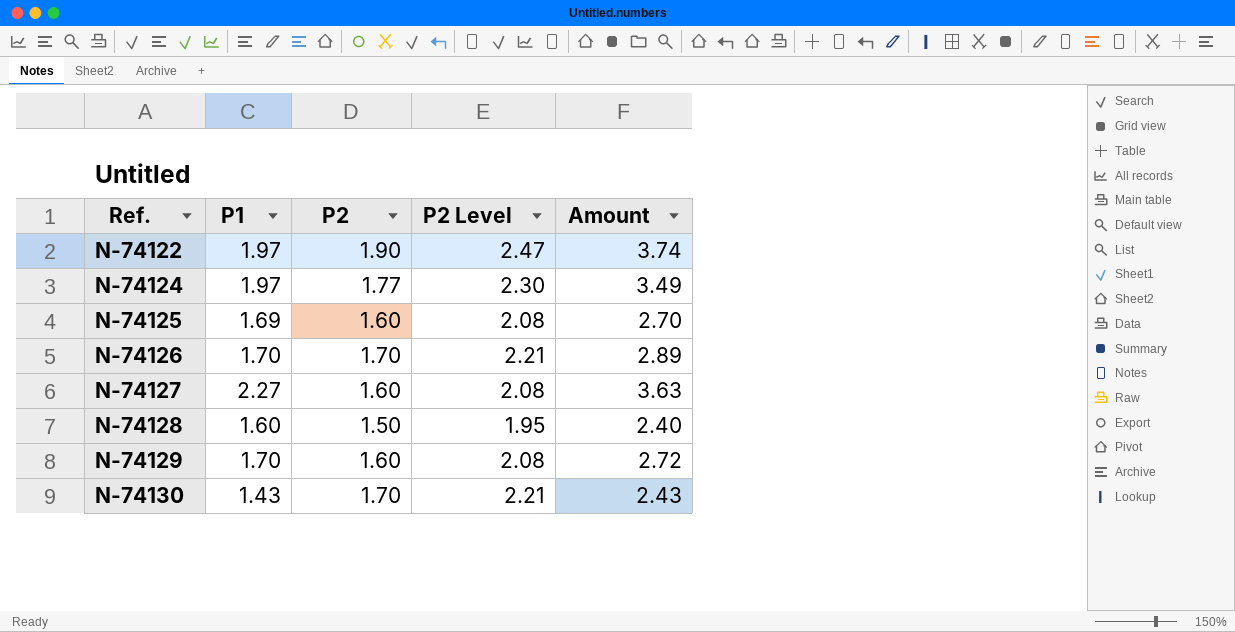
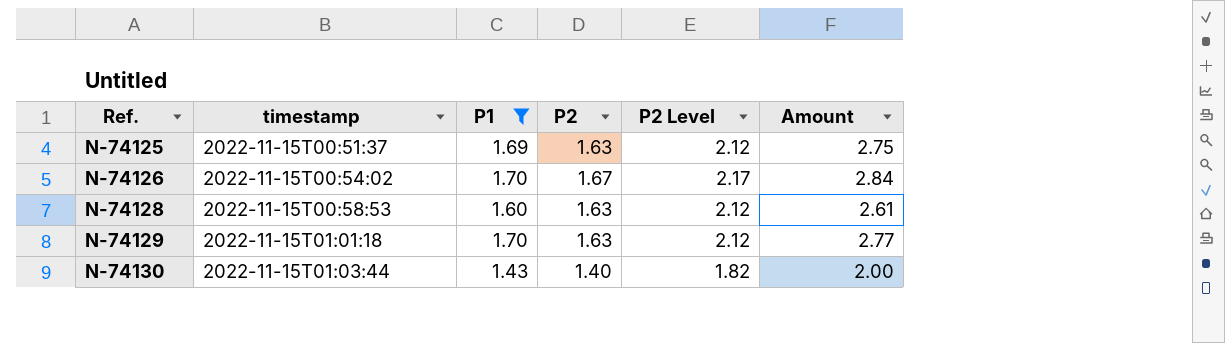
filter: none -> P1 <= 1.70
column timestamp | position: none -> 2
N-74125 | P2: 1.60 -> 1.63
N-74125 | P2 Level: 2.08 -> 2.12
N-74125 | Amount: 2.70 -> 2.75
N-74126 | P2: 1.70 -> 1.67
N-74126 | P2 Level: 2.21 -> 2.17
N-74126 | Amount: 2.89 -> 2.84
N-74128 | P2: 1.50 -> 1.63
N-74128 | P2 Level: 1.95 -> 2.12
N-74128 | Amount: 2.40 -> 2.61
N-74129 | P2: 1.60 -> 1.63
N-74129 | P2 Level: 2.08 -> 2.12
N-74129 | Amount: 2.72 -> 2.77
N-74130 | P2: 1.70 -> 1.40
N-74130 | P2 Level: 2.21 -> 1.82
N-74130 | Amount: 2.43 -> 2.00

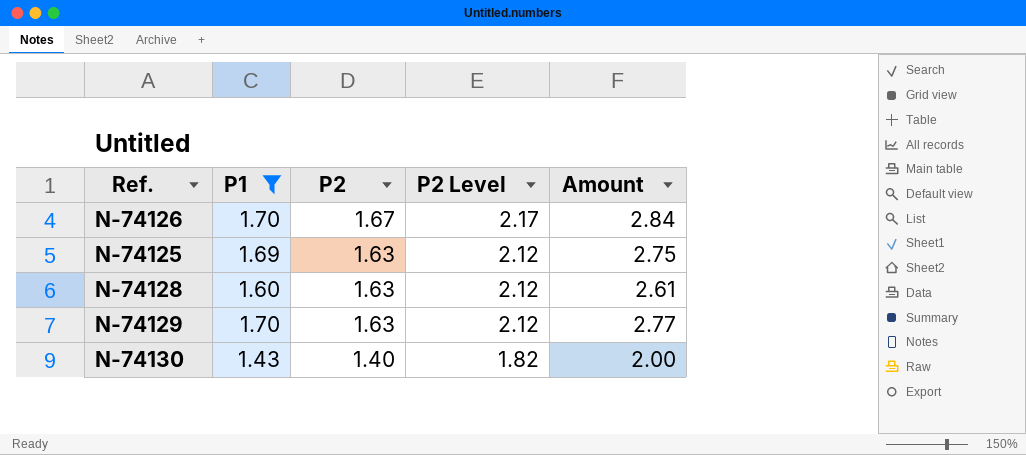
row order: Ref. ascending -> P2 descending
column timestamp | position: 2 -> none

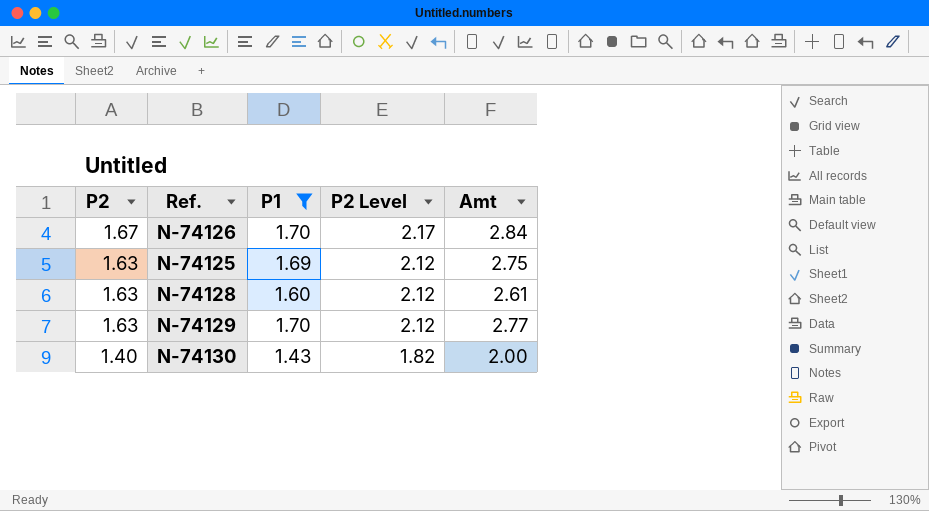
column P2 | position: 3 -> 1
column name: Amount -> Amt

